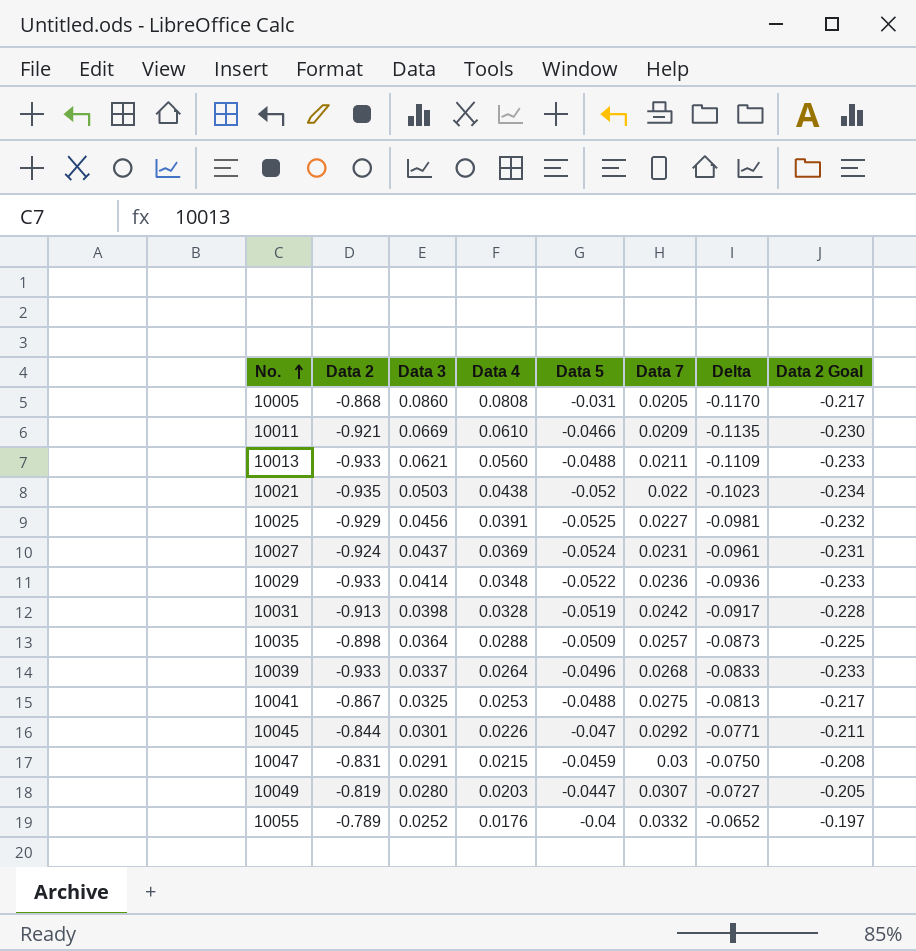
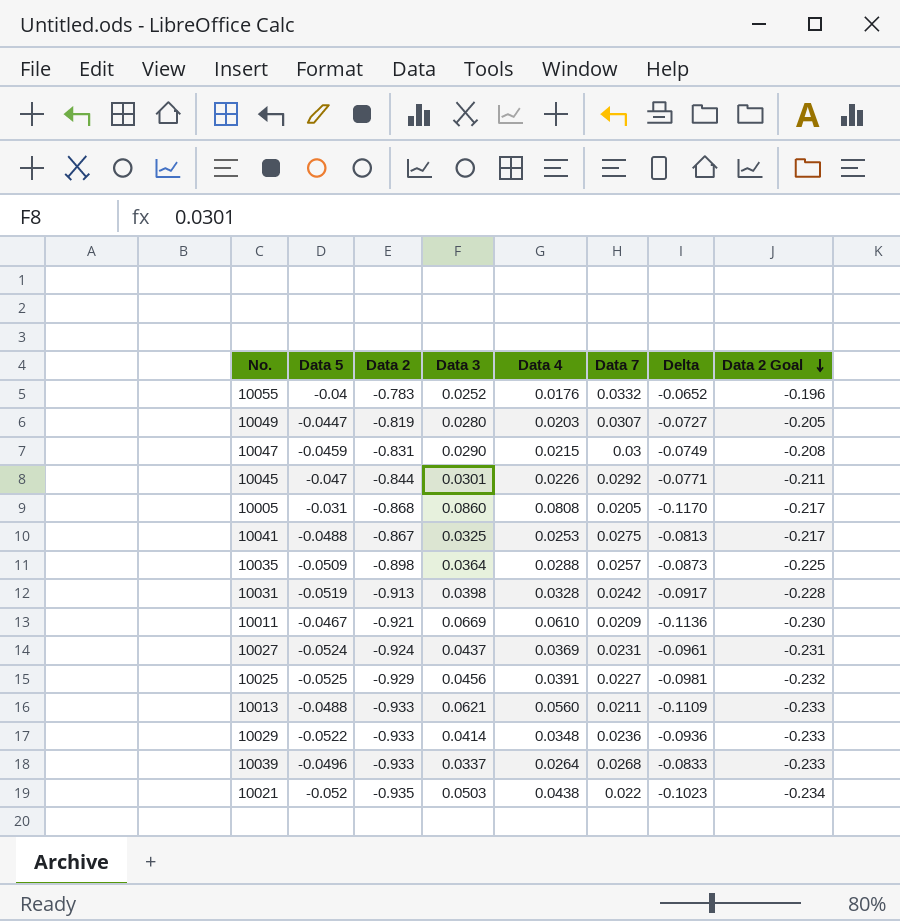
row order: No. ascending -> Data 2 Goal descending
column Data 5 | position: 5 -> 2
10055 | Data 2: -0.789 -> -0.783
10055 | Data 2 Goal: -0.197 -> -0.196
10047 | Data 3: 0.0291 -> 0.0290
10047 | Delta: -0.0750 -> -0.0749
10011 | Data 5: -0.0466 -> -0.0467
10011 | Delta: -0.1135 -> -0.1136

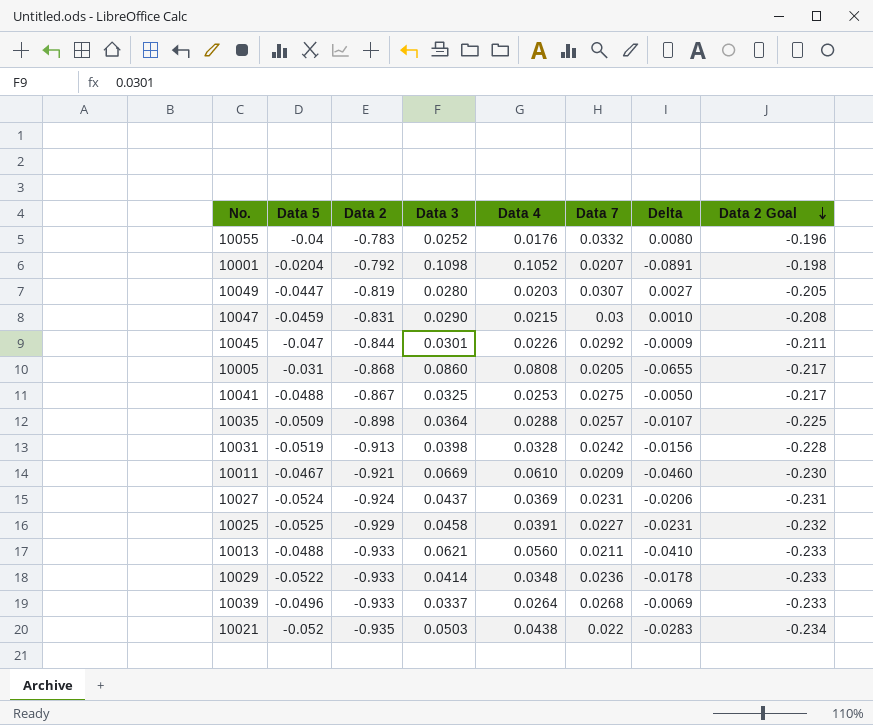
column Delta | formula: [Data 5] - [Data 3] -> [Data 7] - [Data 3]
row 10001: none -> -0.0204 | -0.792 | 0.1098 | 0.1052 | 0.0207 | -0.0891 | -0.198
10025 | Data 3: 0.0456 -> 0.0458

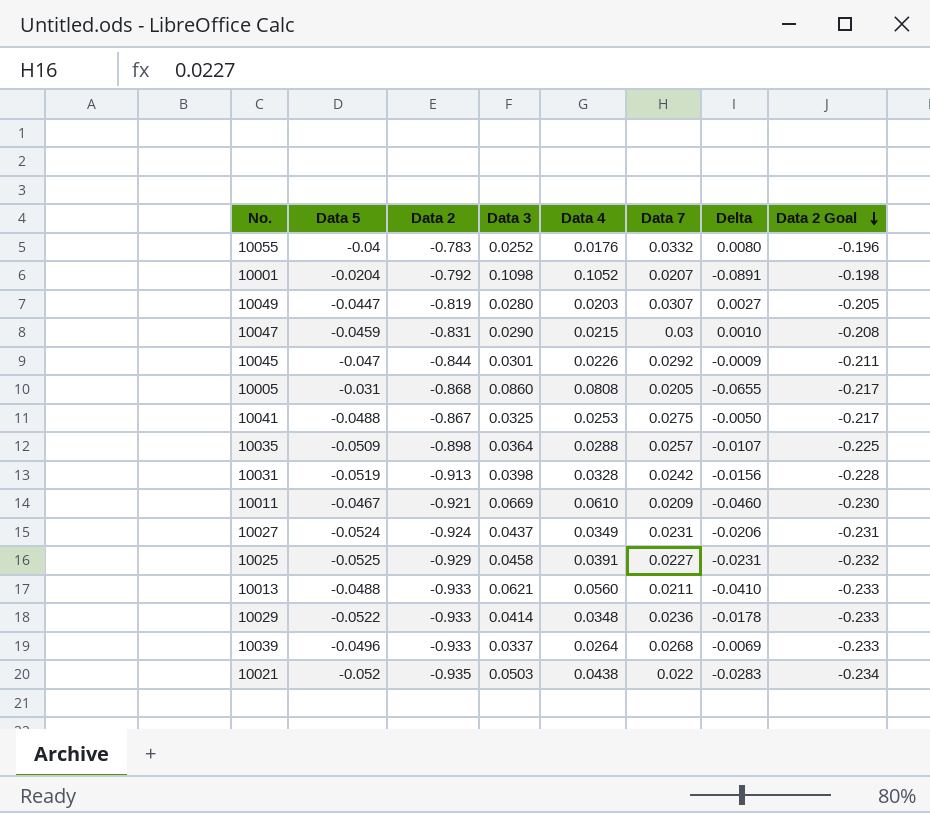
10027 | Data 4: 0.0369 -> 0.0349

